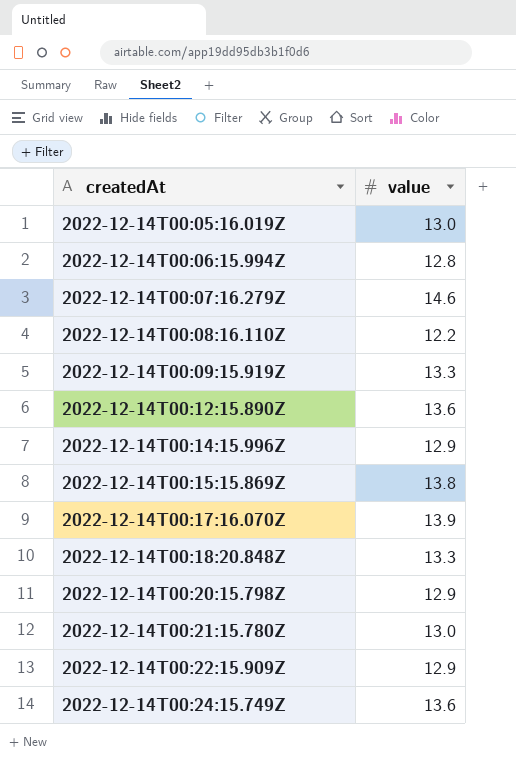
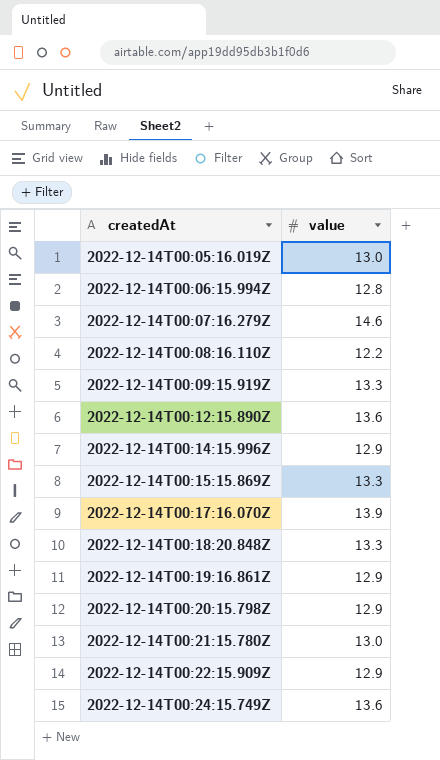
2022-12-14T00:15:15.869Z | value: 13.8 -> 13.3
row 2022-12-14T00:19:16.861Z: none -> 12.9

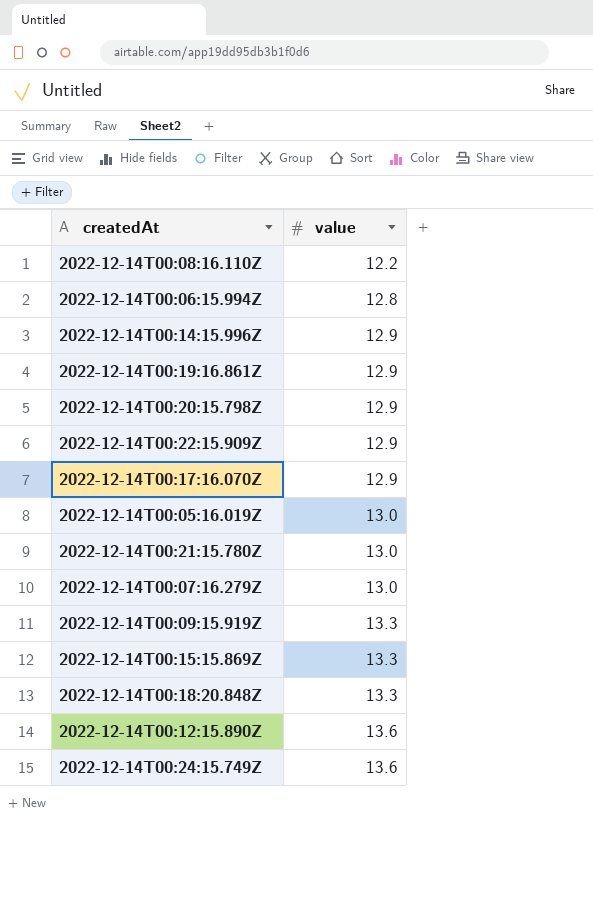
row order: createdAt ascending -> value ascending
2022-12-14T00:17:16.070Z | value: 13.9 -> 12.9
2022-12-14T00:07:16.279Z | value: 14.6 -> 13.0

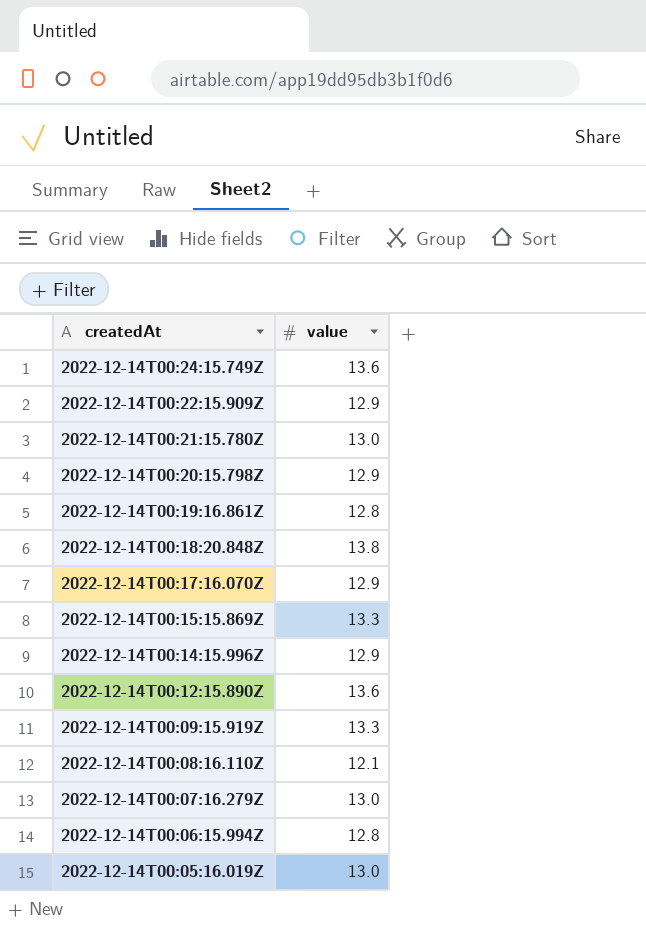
row order: value ascending -> createdAt descending
2022-12-14T00:19:16.861Z | value: 12.9 -> 12.8
2022-12-14T00:18:20.848Z | value: 13.3 -> 13.8
2022-12-14T00:08:16.110Z | value: 12.2 -> 12.1

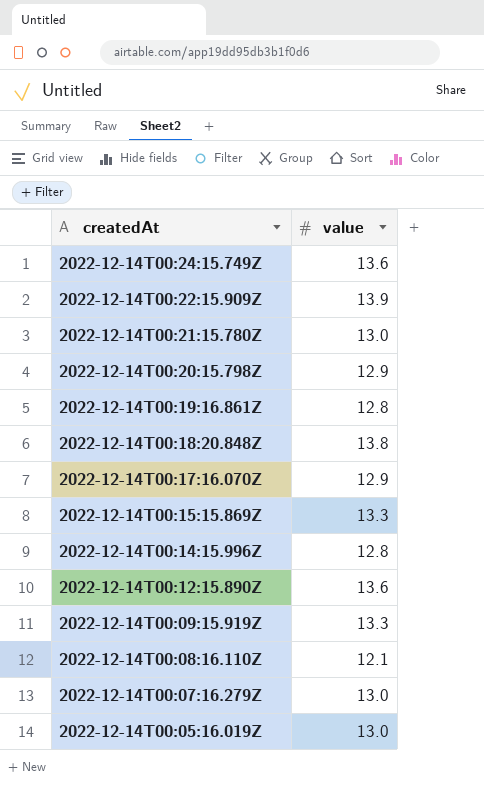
row 2022-12-14T00:06:15.994Z: 12.8 -> none
2022-12-14T00:22:15.909Z | value: 12.9 -> 13.9
2022-12-14T00:14:15.996Z | value: 12.9 -> 12.8

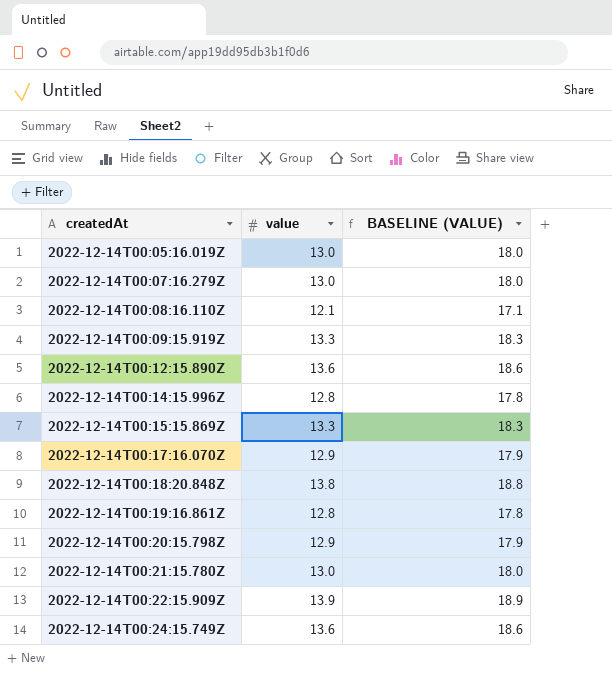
row order: createdAt descending -> createdAt ascending
column BASELINE (VALUE) | formula: none -> [value] + 5

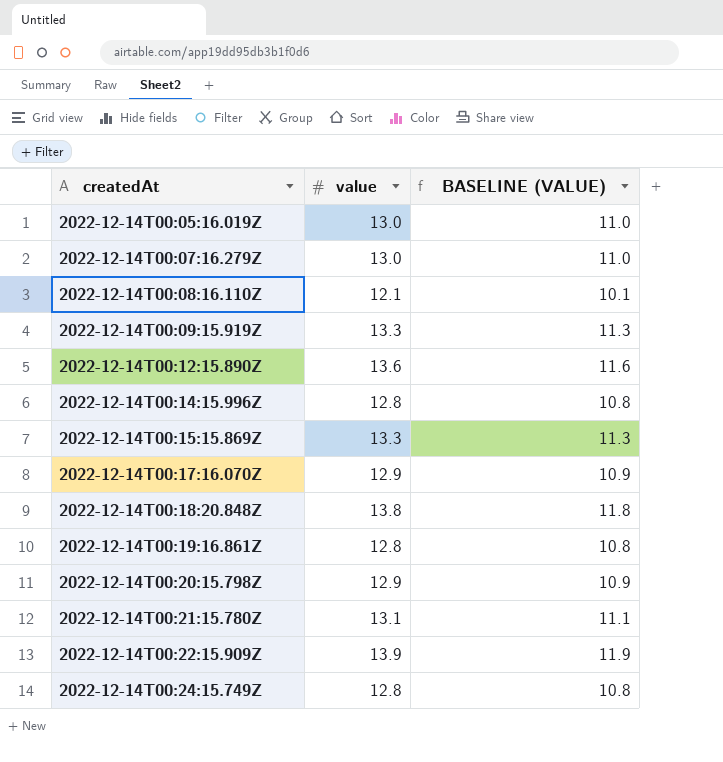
column BASELINE (VALUE) | formula: [value] + 5 -> [value] - 2
2022-12-14T00:21:15.780Z | value: 13.0 -> 13.1
2022-12-14T00:24:15.749Z | value: 13.6 -> 12.8

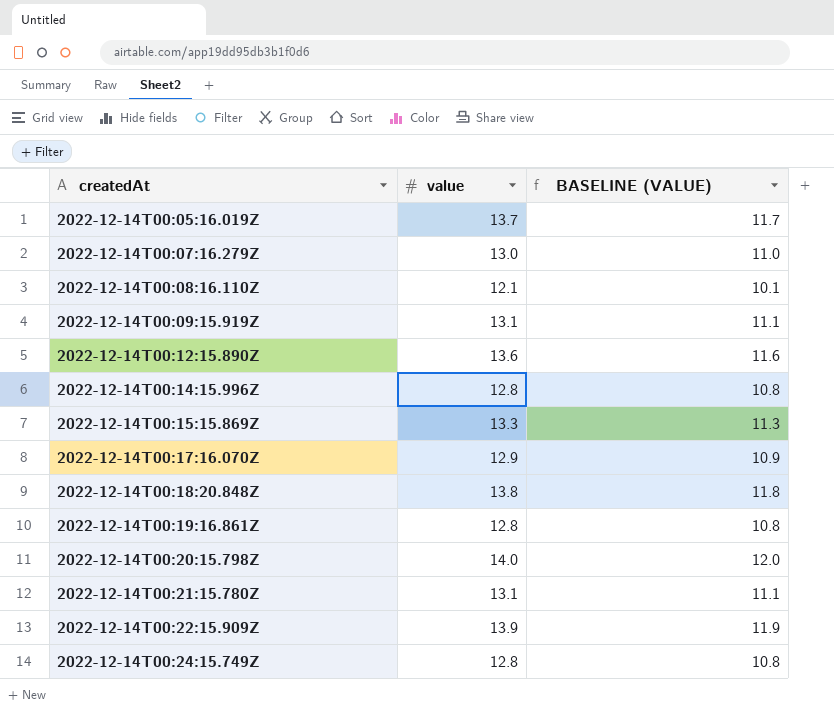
2022-12-14T00:05:16.019Z | value: 13.0 -> 13.7
2022-12-14T00:05:16.019Z | BASELINE (VALUE): 11.0 -> 11.7
2022-12-14T00:09:15.919Z | value: 13.3 -> 13.1
2022-12-14T00:09:15.919Z | BASELINE (VALUE): 11.3 -> 11.1
2022-12-14T00:20:15.798Z | value: 12.9 -> 14.0
2022-12-14T00:20:15.798Z | BASELINE (VALUE): 10.9 -> 12.0

